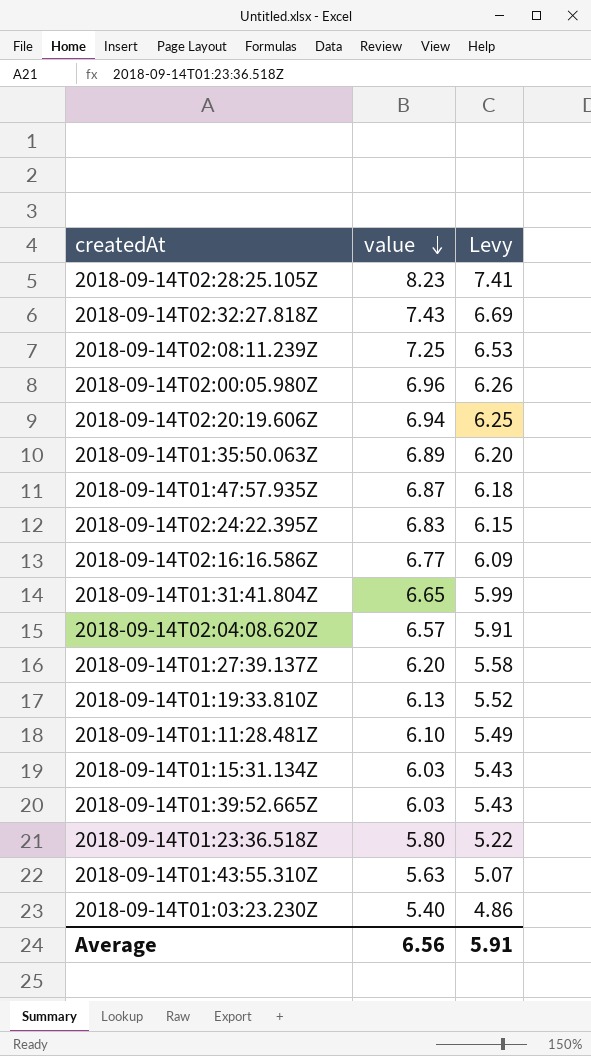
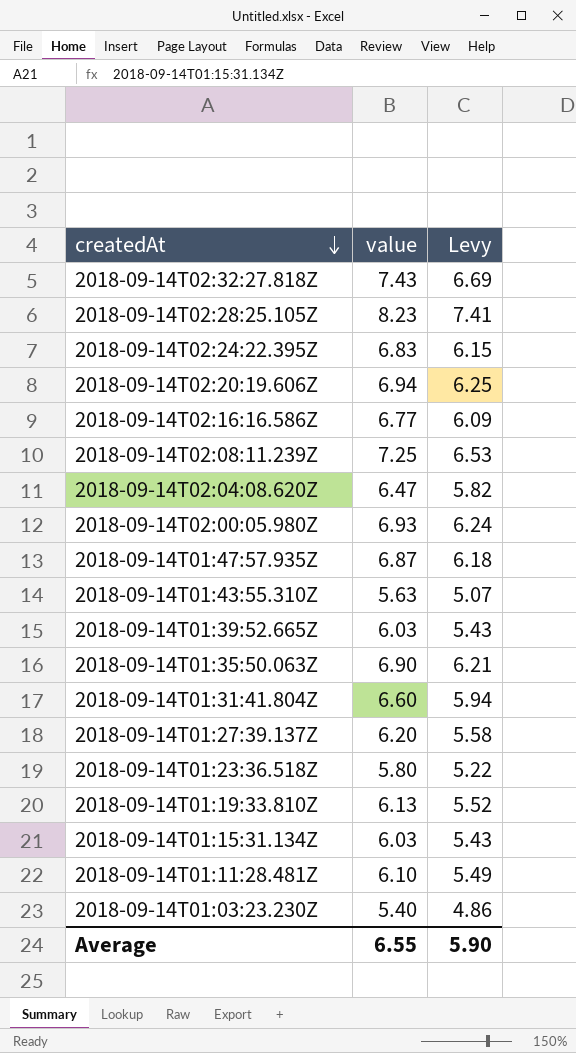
row order: value descending -> createdAt descending
2018-09-14T02:04:08.620Z | value: 6.57 -> 6.47
2018-09-14T02:04:08.620Z | Levy: 5.91 -> 5.82
2018-09-14T02:00:05.980Z | value: 6.96 -> 6.93
2018-09-14T02:00:05.980Z | Levy: 6.26 -> 6.24
2018-09-14T01:35:50.063Z | value: 6.89 -> 6.90
2018-09-14T01:35:50.063Z | Levy: 6.20 -> 6.21
2018-09-14T01:31:41.804Z | value: 6.65 -> 6.60
2018-09-14T01:31:41.804Z | Levy: 5.99 -> 5.94
Average | value: 6.56 -> 6.55
Average | Levy: 5.91 -> 5.90

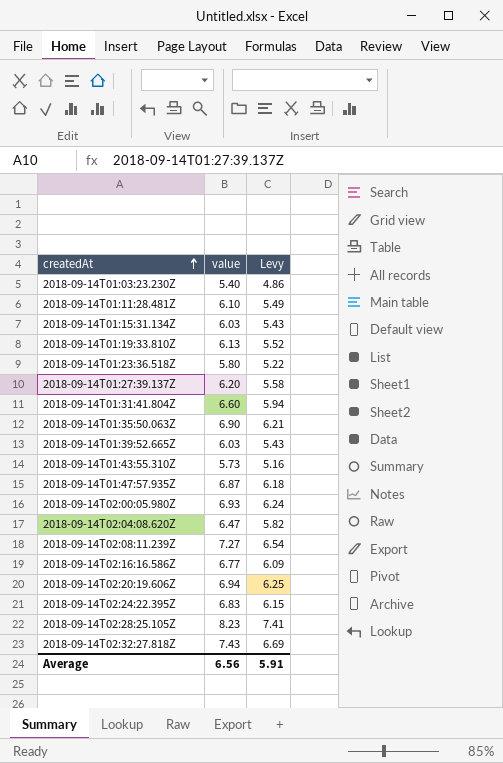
row order: createdAt descending -> createdAt ascending
2018-09-14T01:43:55.310Z | value: 5.63 -> 5.73
2018-09-14T01:43:55.310Z | Levy: 5.07 -> 5.16
2018-09-14T02:08:11.239Z | value: 7.25 -> 7.27
2018-09-14T02:08:11.239Z | Levy: 6.53 -> 6.54
Average | value: 6.55 -> 6.56
Average | Levy: 5.90 -> 5.91

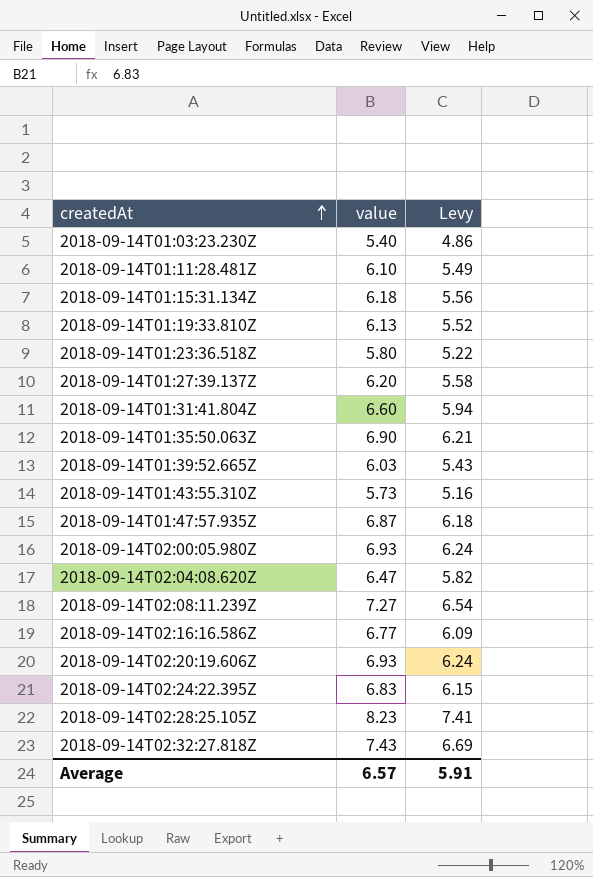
2018-09-14T01:15:31.134Z | value: 6.03 -> 6.18
2018-09-14T01:15:31.134Z | Levy: 5.43 -> 5.56
2018-09-14T02:20:19.606Z | value: 6.94 -> 6.93
2018-09-14T02:20:19.606Z | Levy: 6.25 -> 6.24
Average | value: 6.56 -> 6.57

